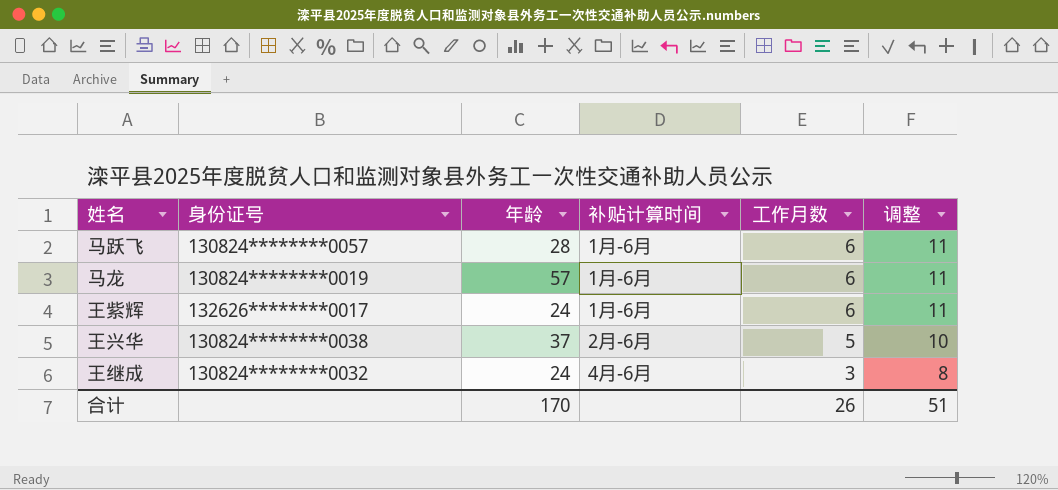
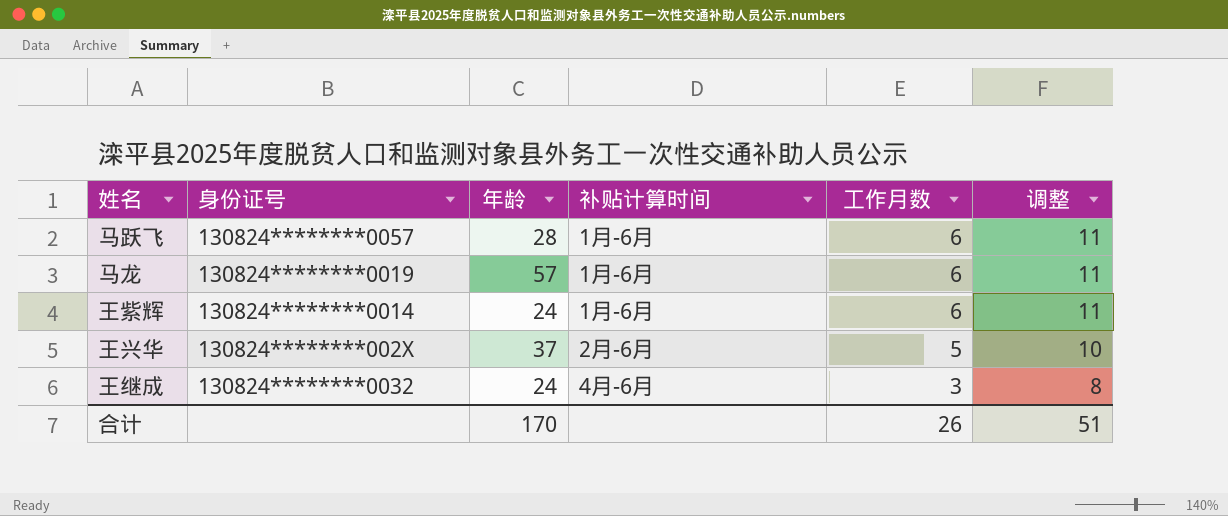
王紫辉 | 身份证号: 132626********0017 -> 130824********0014
王兴华 | 身份证号: 130824********0038 -> 130824********002X

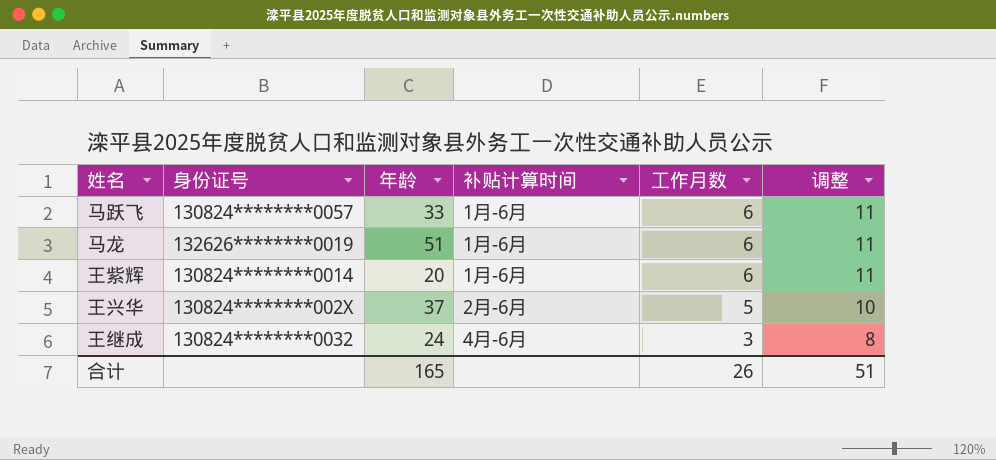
马跃飞 | 年龄: 28 -> 33
马龙 | 身份证号: 130824********0019 -> 132626********0019
马龙 | 年龄: 57 -> 51
王紫辉 | 年龄: 24 -> 20
合计 | 年龄: 170 -> 165

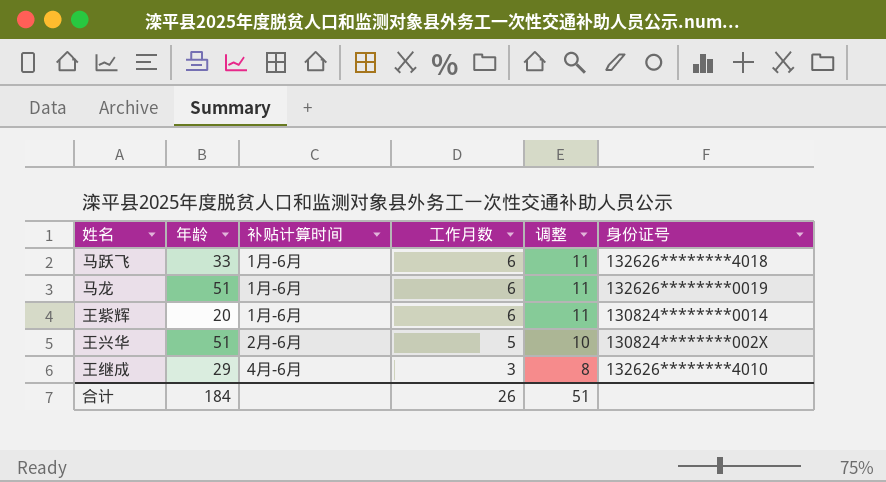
column 身份证号 | position: 2 -> 6
马跃飞 | 身份证号: 130824********0057 -> 132626********4018
王兴华 | 年龄: 37 -> 51
王继成 | 年龄: 24 -> 29
王继成 | 身份证号: 130824********0032 -> 132626********4010
合计 | 年龄: 165 -> 184

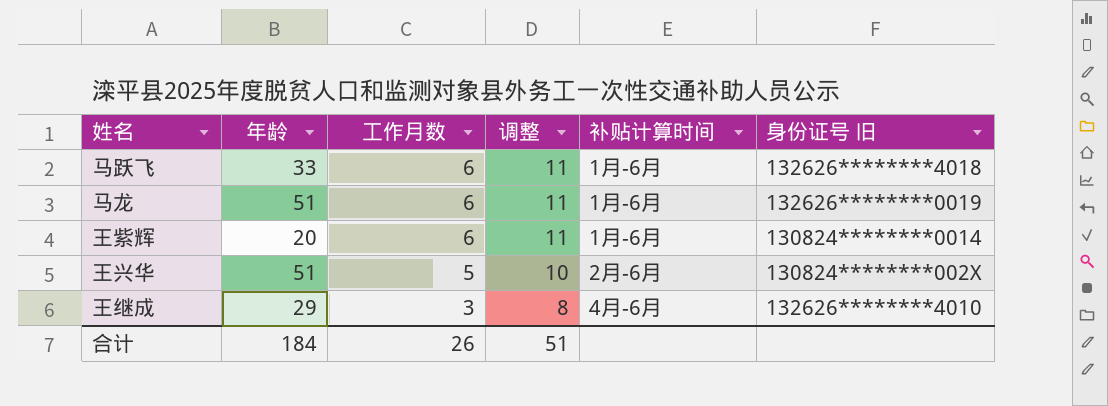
column 补贴计算时间 | position: 3 -> 5
column name: 身份证号 -> 身份证号 旧

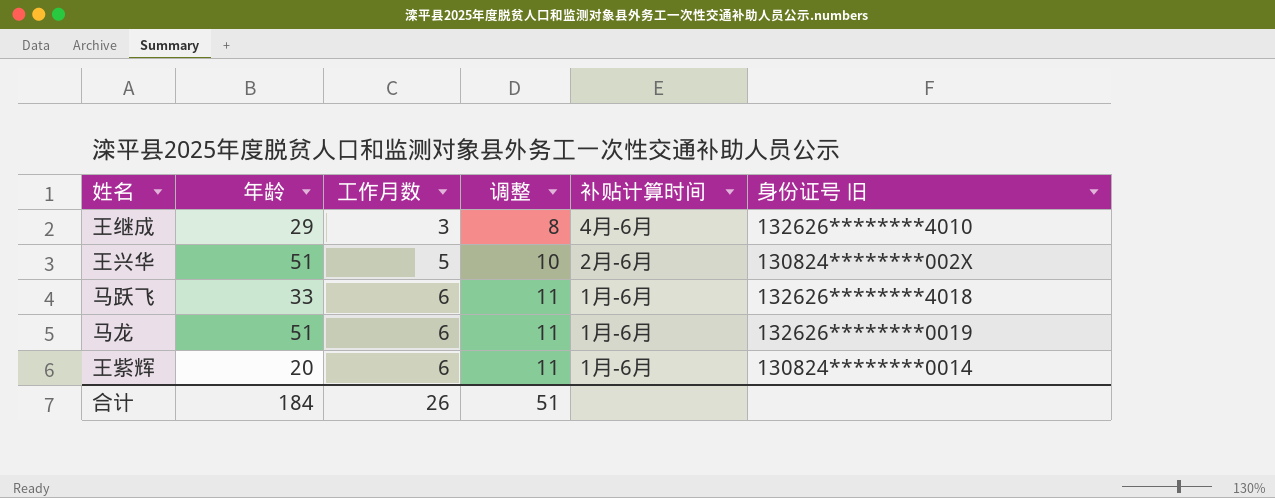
row order: 工作月数 descending -> 工作月数 ascending

